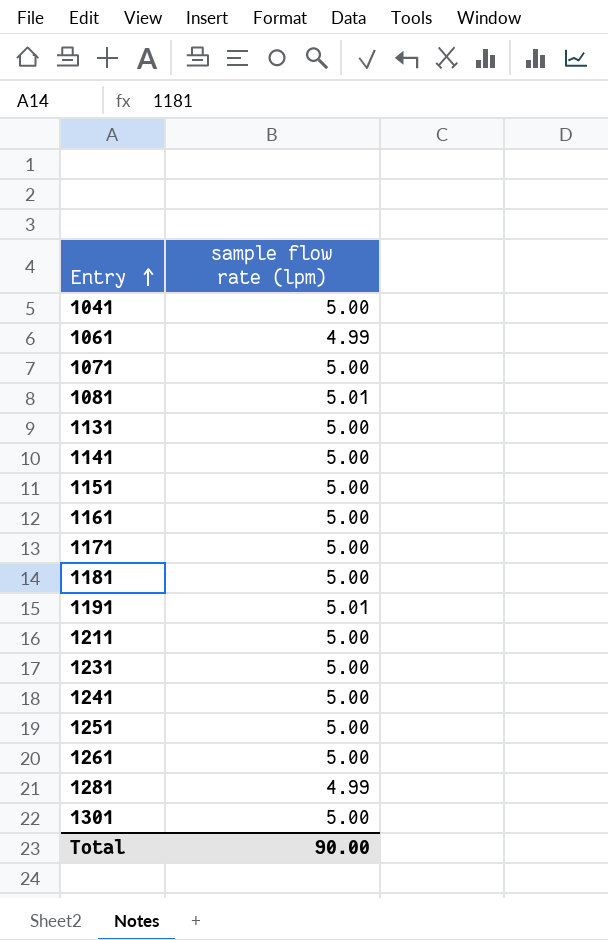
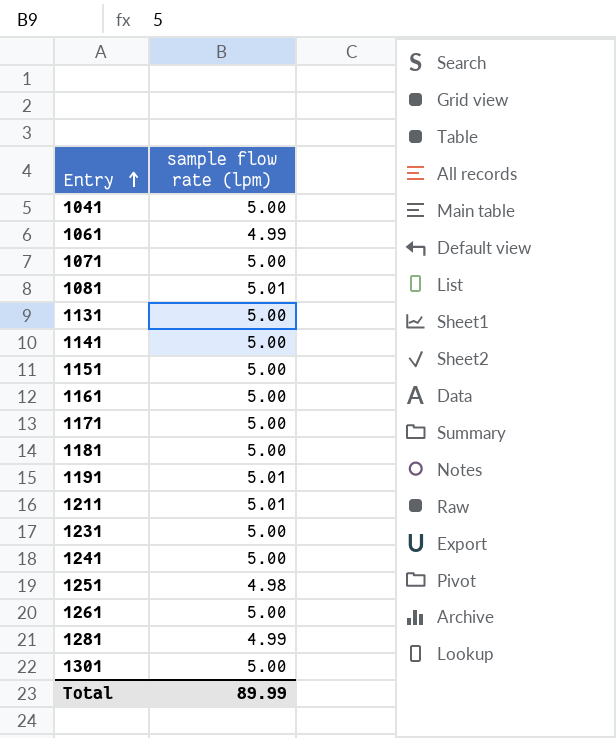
1211 | sample flow rate (lpm): 5.00 -> 5.01
1251 | sample flow rate (lpm): 5.00 -> 4.98
Total | sample flow rate (lpm): 90.00 -> 89.99

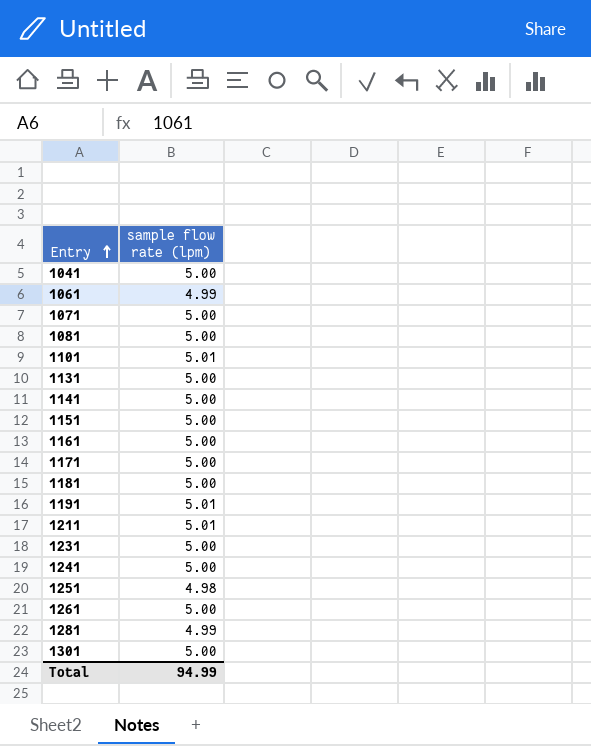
1081 | sample flow rate (lpm): 5.01 -> 5.00
row 1101: none -> 5.01
Total | sample flow rate (lpm): 89.99 -> 94.99

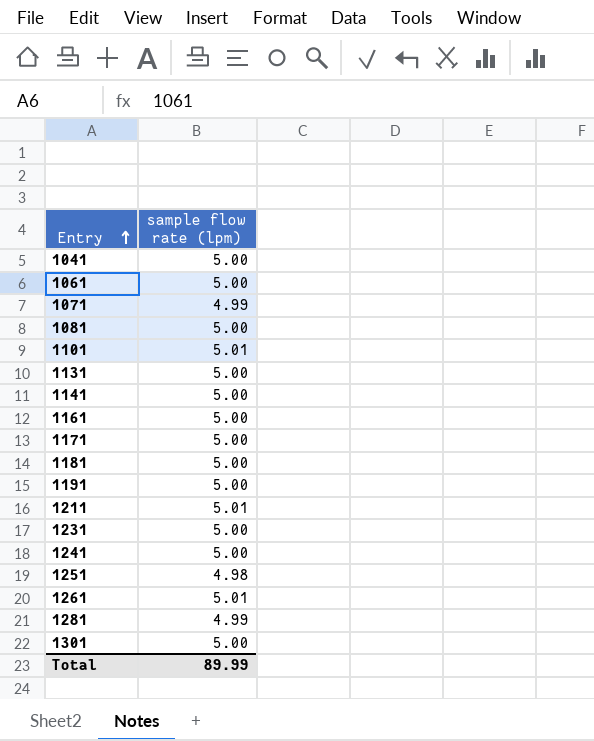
row 1151: 5.00 -> none
1061 | sample flow rate (lpm): 4.99 -> 5.00
1071 | sample flow rate (lpm): 5.00 -> 4.99
1191 | sample flow rate (lpm): 5.01 -> 5.00
1261 | sample flow rate (lpm): 5.00 -> 5.01
Total | sample flow rate (lpm): 94.99 -> 89.99

